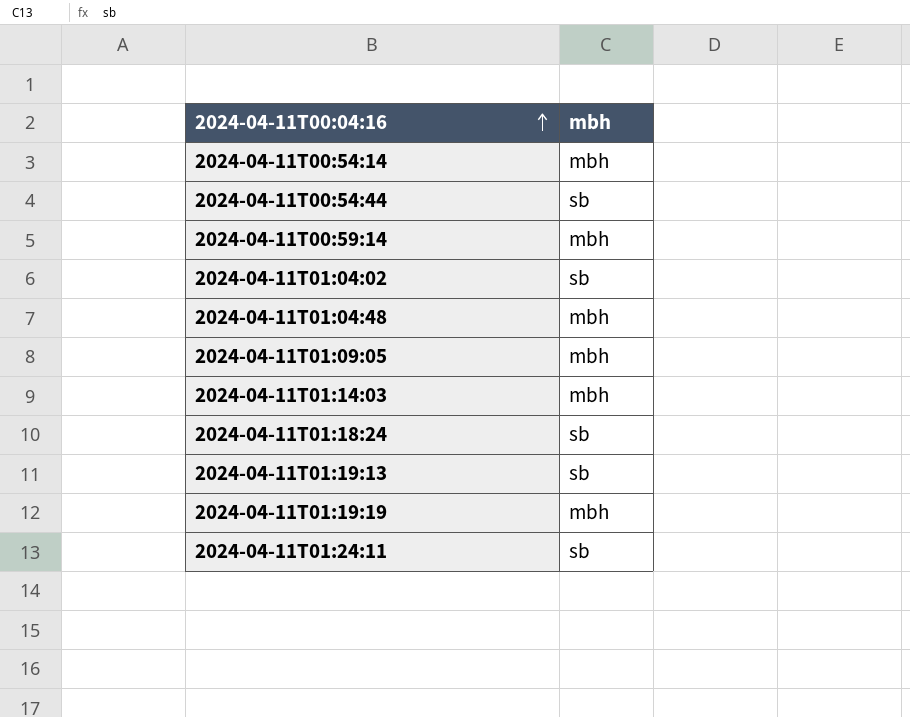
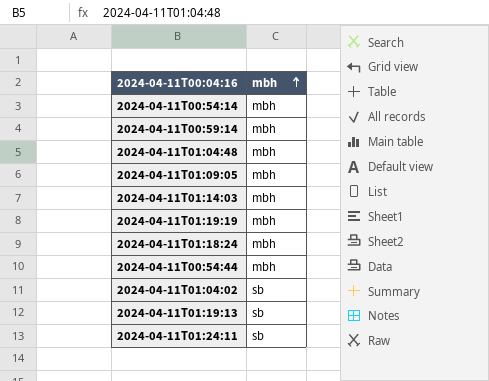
row order: 2024-04-11T00:04:16 ascending -> mbh ascending
2024-04-11T01:18:24 | mbh: sb -> mbh
2024-04-11T00:54:44 | mbh: sb -> mbh

